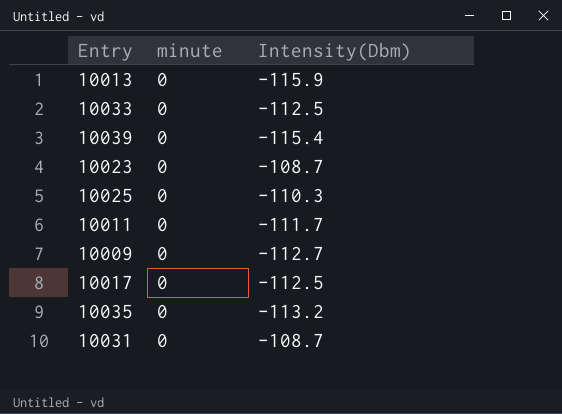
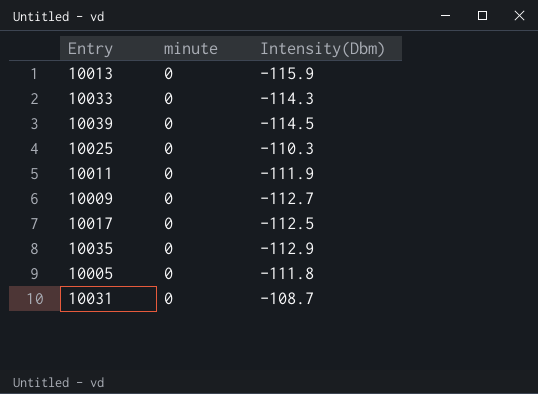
row 10023: 0 | -108.7 -> none
10033 | Intensity(Dbm): -112.5 -> -114.3
10039 | Intensity(Dbm): -115.4 -> -114.5
10011 | Intensity(Dbm): -111.7 -> -111.9
10035 | Intensity(Dbm): -113.2 -> -112.9
row 10005: none -> 0 | -111.8

